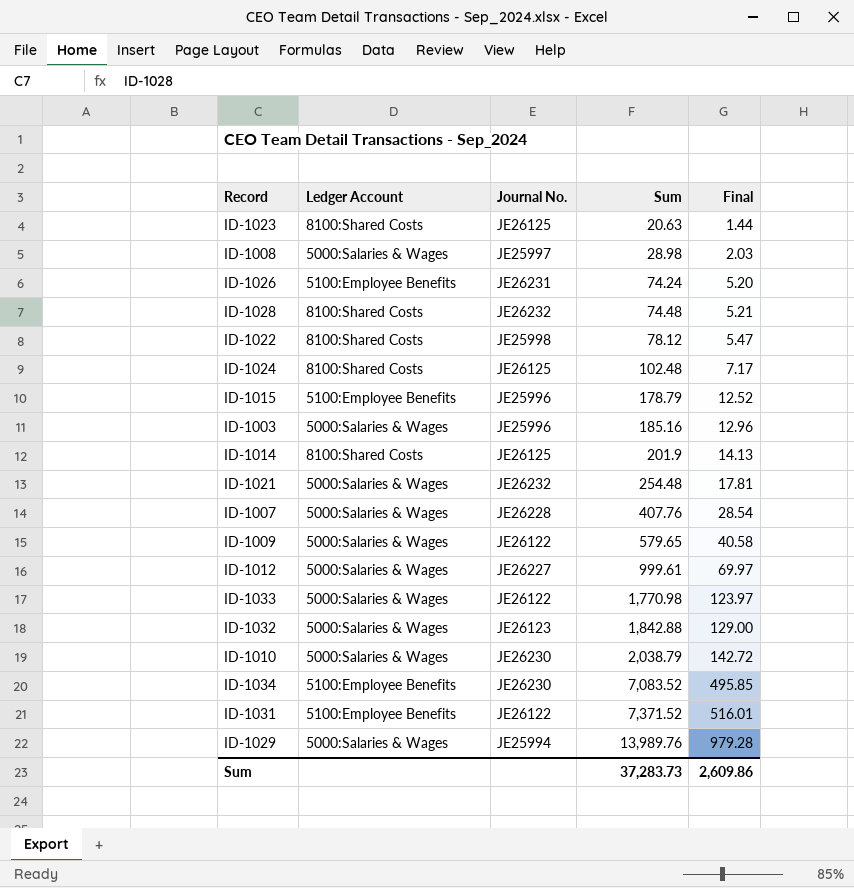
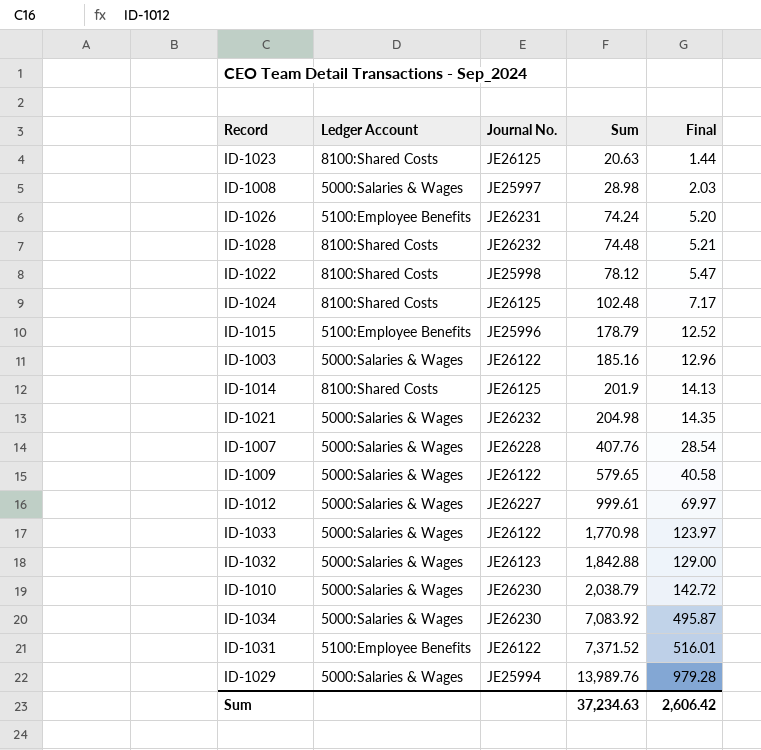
ID-1003 | Journal No.: JE25996 -> JE26122
ID-1021 | Sum: 254.48 -> 204.98
ID-1021 | Final: 17.81 -> 14.35
ID-1034 | Ledger Account: 5100:Employee Benefits -> 5000:Salaries & Wages
ID-1034 | Sum: 7,083.52 -> 7,083.92
ID-1034 | Final: 495.85 -> 495.87
Sum | Sum: 37,283.73 -> 37,234.63
Sum | Final: 2,609.86 -> 2,606.42

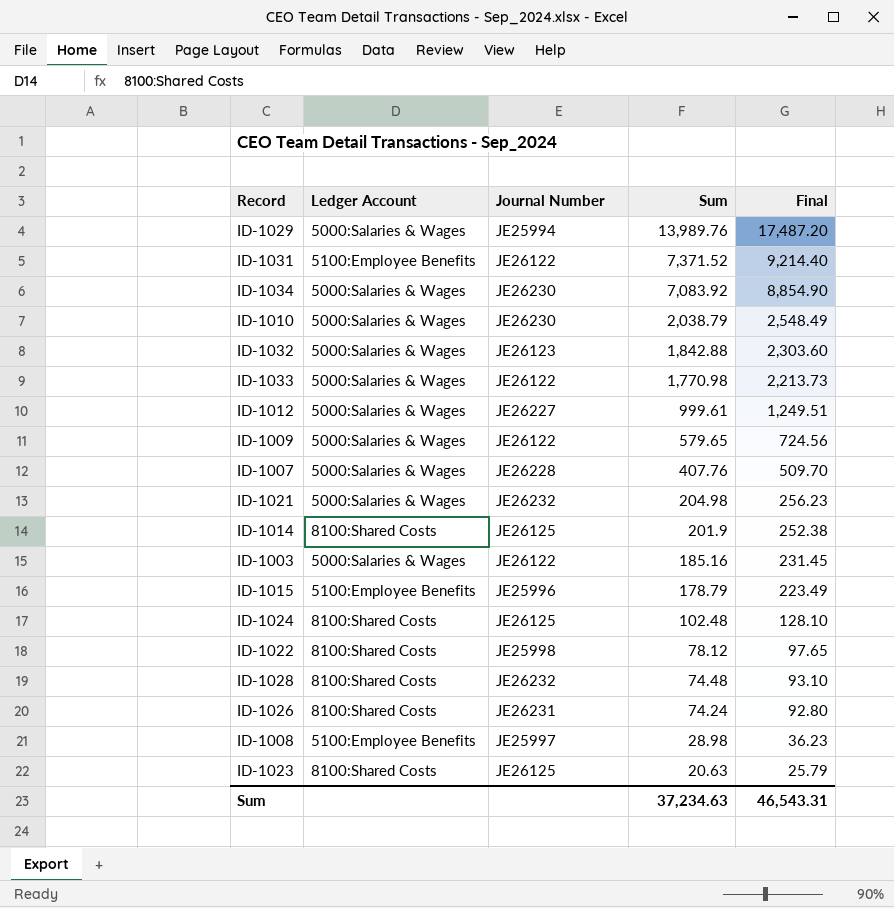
row order: Sum ascending -> Sum descending
column name: Journal No. -> Journal Number
column Final | formula: [Sum] * 0.07 -> [Sum] * 1.25
ID-1026 | Ledger Account: 5100:Employee Benefits -> 8100:Shared Costs
ID-1008 | Ledger Account: 5000:Salaries & Wages -> 5100:Employee Benefits
Sum | Final: 2,606.42 -> 46,543.31

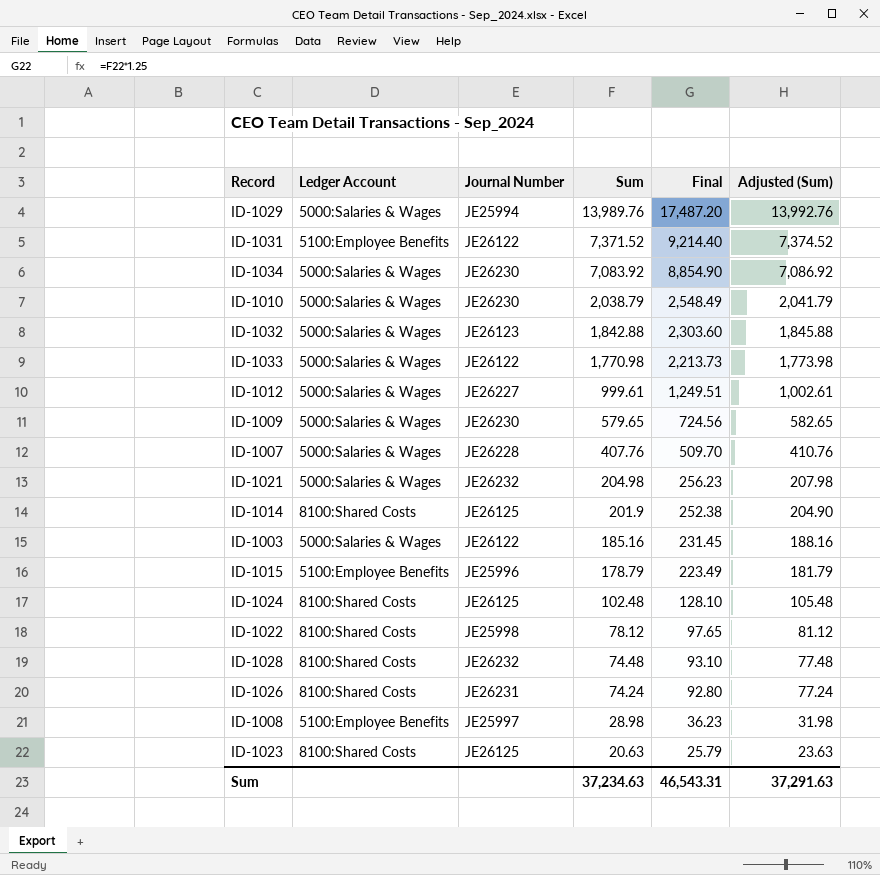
column Adjusted (Sum) | formula: none -> [Sum] + 3
ID-1009 | Journal Number: JE26122 -> JE26230

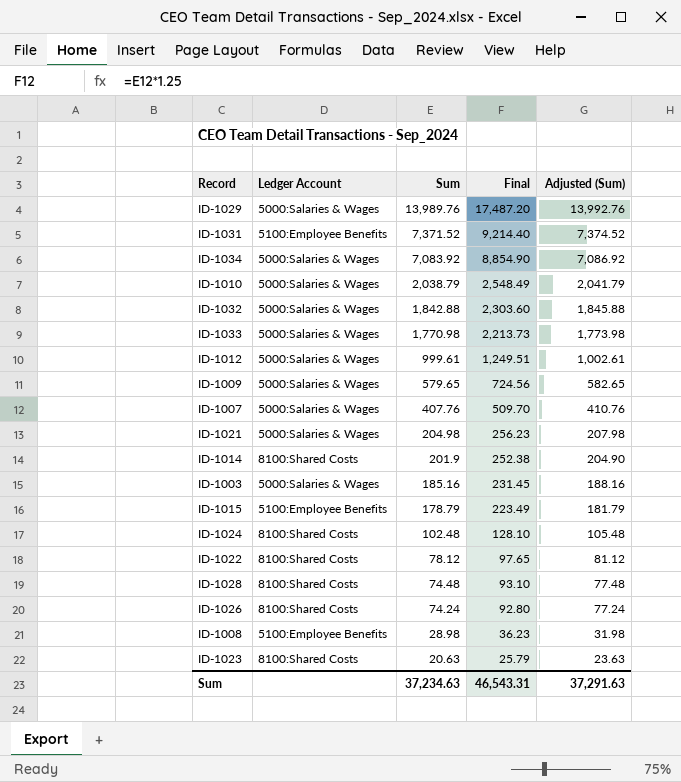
column Journal Number | position: 3 -> none

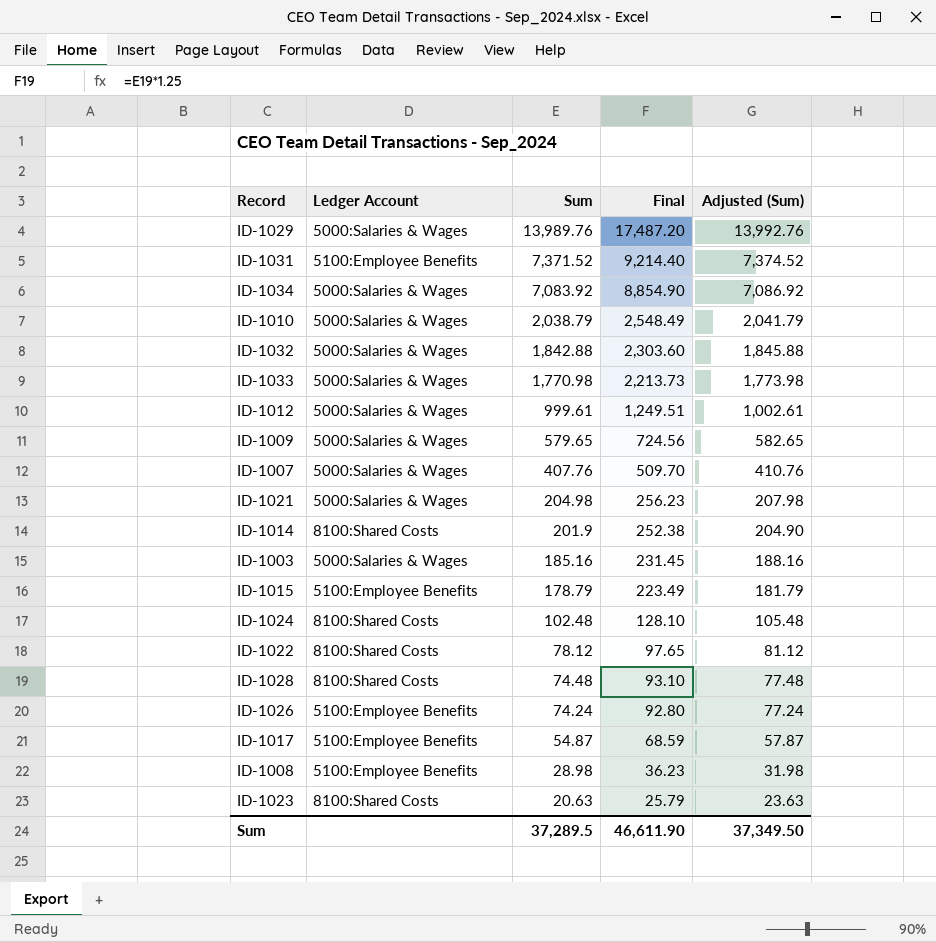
ID-1026 | Ledger Account: 8100:Shared Costs -> 5100:Employee Benefits
row ID-1017: none -> 5100:Employee Benefits | 54.87 | 68.59 | 57.87
Sum | Sum: 37,234.63 -> 37,289.5
Sum | Final: 46,543.31 -> 46,611.90
Sum | Adjusted (Sum): 37,291.63 -> 37,349.50

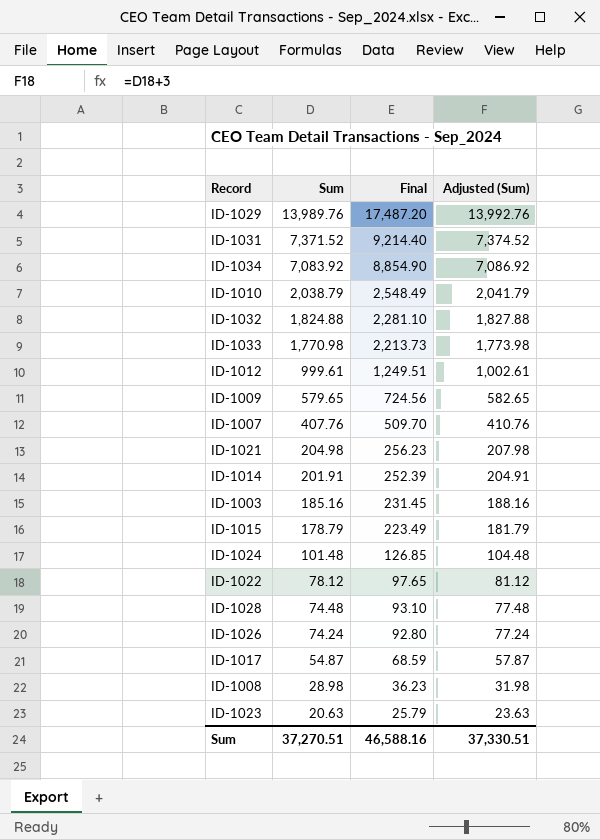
column Ledger Account | position: 2 -> none
ID-1032 | Sum: 1,842.88 -> 1,824.88
ID-1032 | Final: 2,303.60 -> 2,281.10
ID-1032 | Adjusted (Sum): 1,845.88 -> 1,827.88
ID-1014 | Sum: 201.9 -> 201.91
ID-1014 | Final: 252.38 -> 252.39
ID-1014 | Adjusted (Sum): 204.90 -> 204.91
ID-1024 | Sum: 102.48 -> 101.48
ID-1024 | Final: 128.10 -> 126.85
ID-1024 | Adjusted (Sum): 105.48 -> 104.48
Sum | Sum: 37,289.5 -> 37,270.51
Sum | Final: 46,611.90 -> 46,588.16
Sum | Adjusted (Sum): 37,349.50 -> 37,330.51

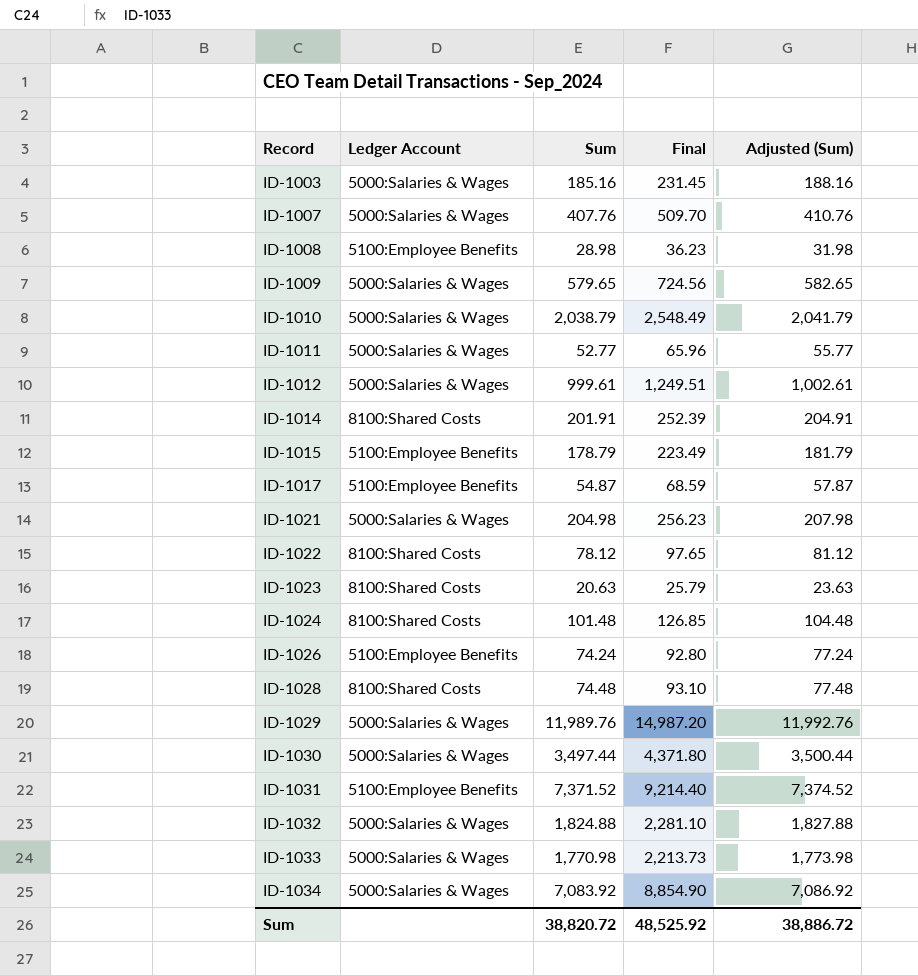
row order: Sum descending -> Record ascending
column Ledger Account | position: none -> 2
row ID-1011: none -> 5000:Salaries & Wages | 52.77 | 65.96 | 55.77
ID-1029 | Sum: 13,989.76 -> 11,989.76
ID-1029 | Final: 17,487.20 -> 14,987.20
ID-1029 | Adjusted (Sum): 13,992.76 -> 11,992.76
row ID-1030: none -> 5000:Salaries & Wages | 3,497.44 | 4,371.80 | 3,500.44
Sum | Sum: 37,270.51 -> 38,820.72
Sum | Final: 46,588.16 -> 48,525.92
Sum | Adjusted (Sum): 37,330.51 -> 38,886.72

